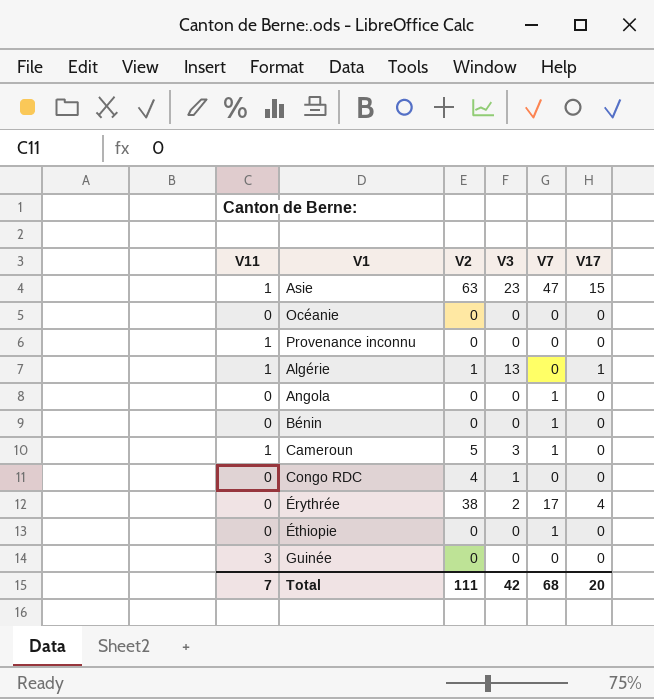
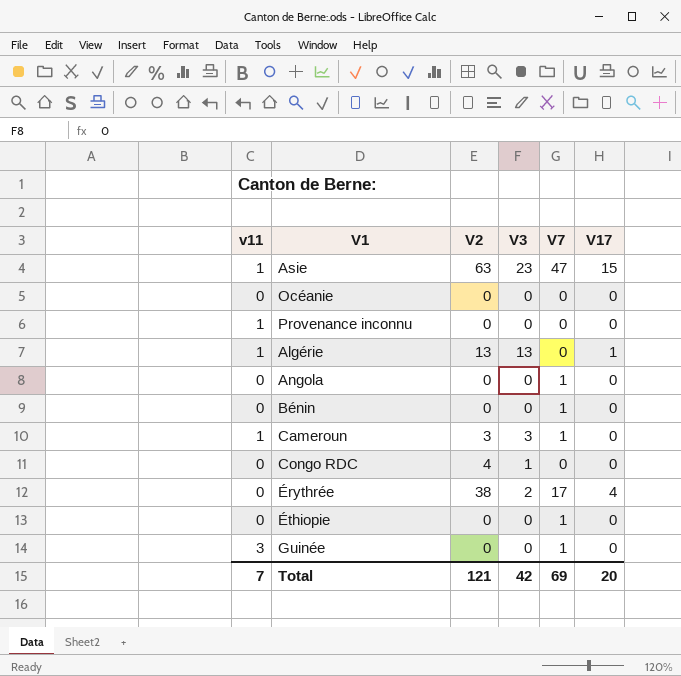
column name: V11 -> v11
Algérie | V2: 1 -> 13
Cameroun | V2: 5 -> 3
Guinée | V7: 0 -> 1
Total | V2: 111 -> 121
Total | V7: 68 -> 69

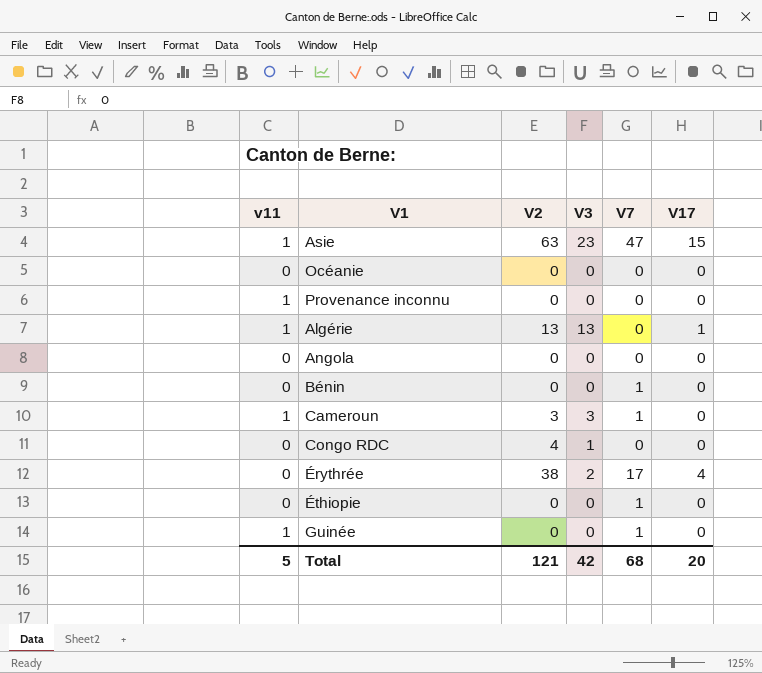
Angola | V7: 1 -> 0
Guinée | v11: 3 -> 1
Total | v11: 7 -> 5
Total | V7: 69 -> 68

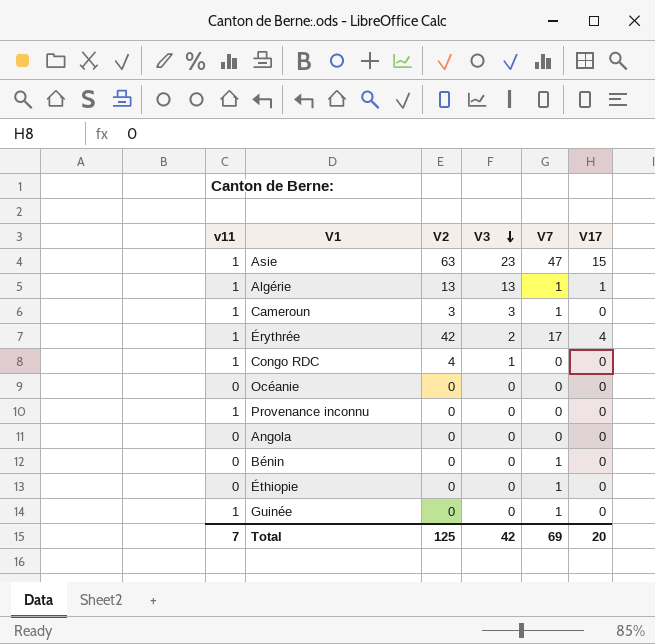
row order: none -> V3 descending
Algérie | V7: 0 -> 1
Érythrée | v11: 0 -> 1
Érythrée | V2: 38 -> 42
Congo RDC | v11: 0 -> 1
Total | v11: 5 -> 7
Total | V2: 121 -> 125
Total | V7: 68 -> 69

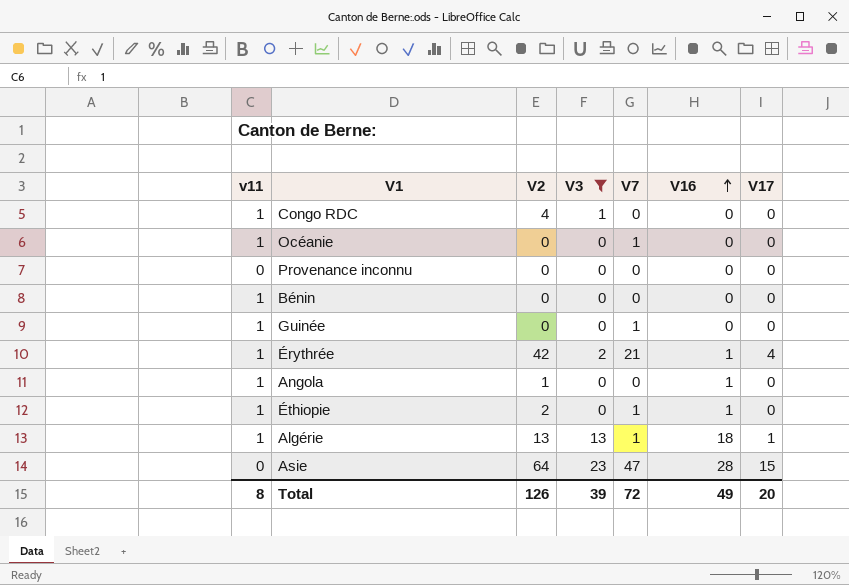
filter: none -> V3 != 3
row order: V3 descending -> V16 ascending
column V16 | position: none -> 6
Océanie | v11: 0 -> 1
Océanie | V7: 0 -> 1
Provenance inconnu | v11: 1 -> 0
Bénin | v11: 0 -> 1
Bénin | V7: 1 -> 0
Érythrée | V7: 17 -> 21
Angola | v11: 0 -> 1
Angola | V2: 0 -> 1
Éthiopie | v11: 0 -> 1
Éthiopie | V2: 0 -> 2
Asie | v11: 1 -> 0
Asie | V2: 63 -> 64
Total | v11: 7 -> 8
Total | V2: 125 -> 126
Total | V3: 42 -> 39
Total | V7: 69 -> 72

